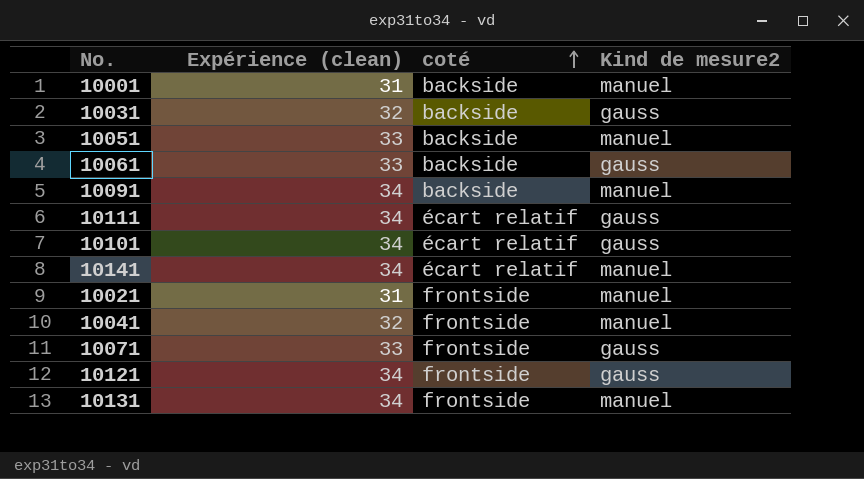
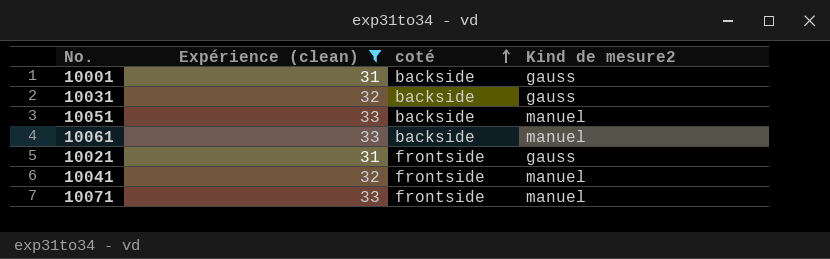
filter: none -> Expérience (clean) != 34
10001 | Kind de mesure2: manuel -> gauss
10061 | Kind de mesure2: gauss -> manuel
10021 | Kind de mesure2: manuel -> gauss
10071 | Kind de mesure2: gauss -> manuel

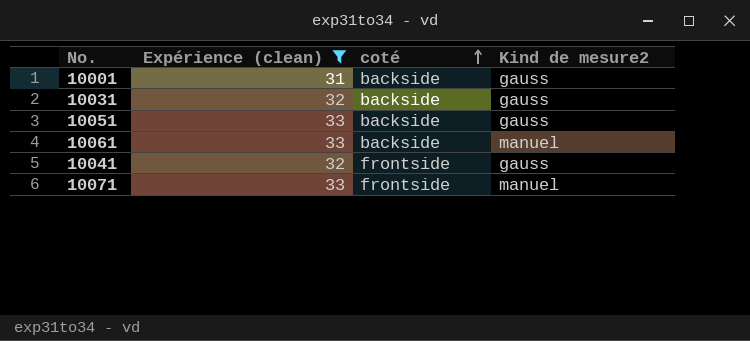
row 10021: 31 | frontside | gauss -> none
10051 | Kind de mesure2: manuel -> gauss
10041 | Kind de mesure2: manuel -> gauss

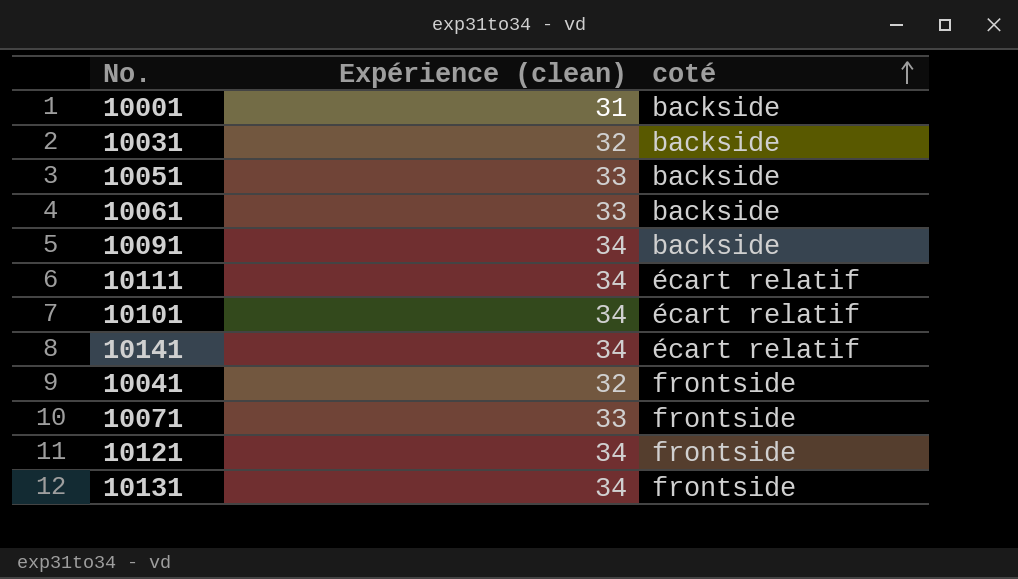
filter: Expérience (clean) != 34 -> none
column Kind de mesure2 | position: 4 -> none

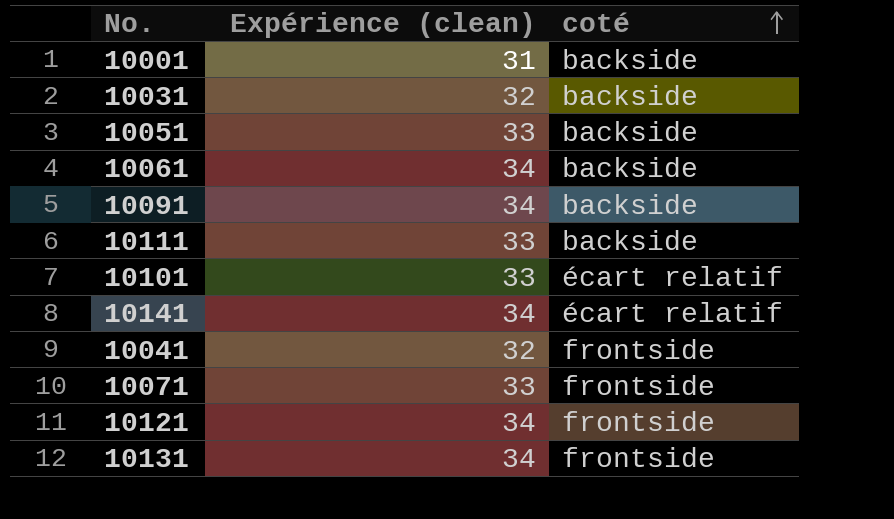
10061 | Expérience (clean): 33 -> 34
10111 | Expérience (clean): 34 -> 33
10111 | coté: écart relatif -> backside
10101 | Expérience (clean): 34 -> 33

